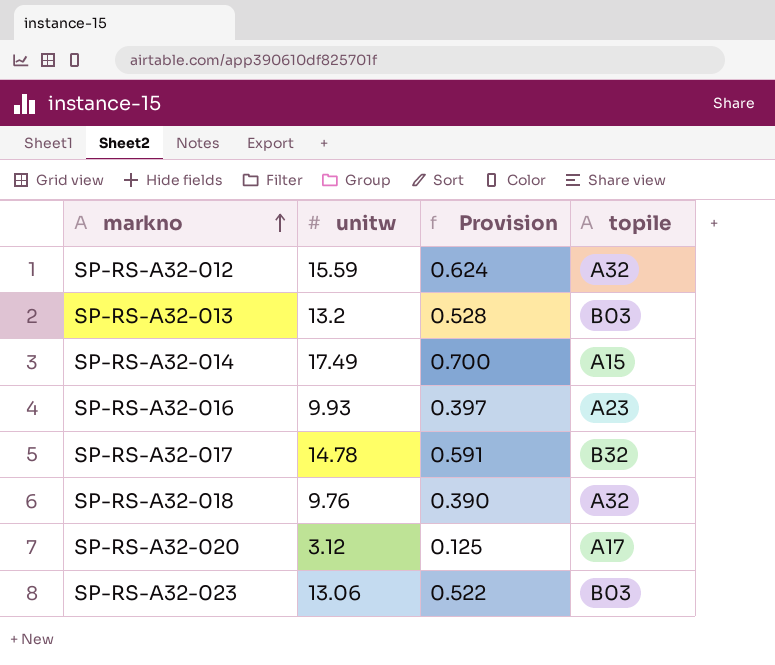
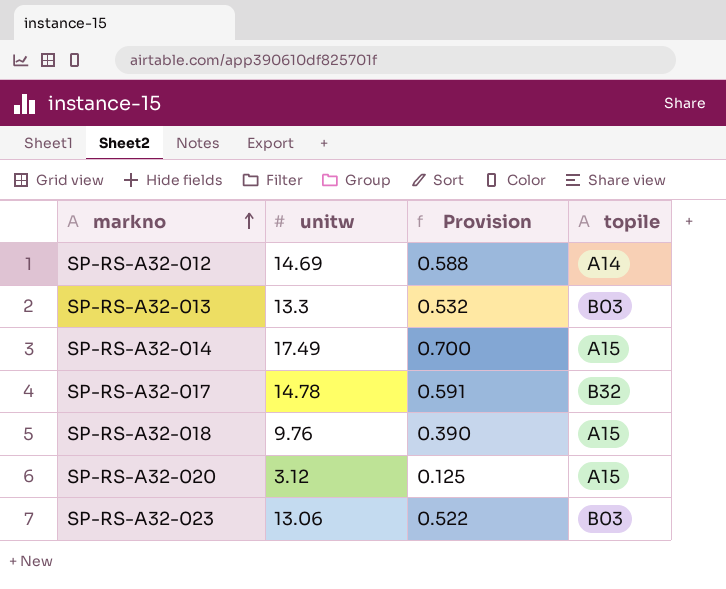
row SP-RS-A32-016: 9.93 | 0.397 | A23 -> none
SP-RS-A32-012 | unitw: 15.59 -> 14.69
SP-RS-A32-012 | Provision: 0.624 -> 0.588
SP-RS-A32-012 | topile: A32 -> A14
SP-RS-A32-013 | unitw: 13.2 -> 13.3
SP-RS-A32-013 | Provision: 0.528 -> 0.532
SP-RS-A32-018 | topile: A32 -> A15
SP-RS-A32-020 | topile: A17 -> A15

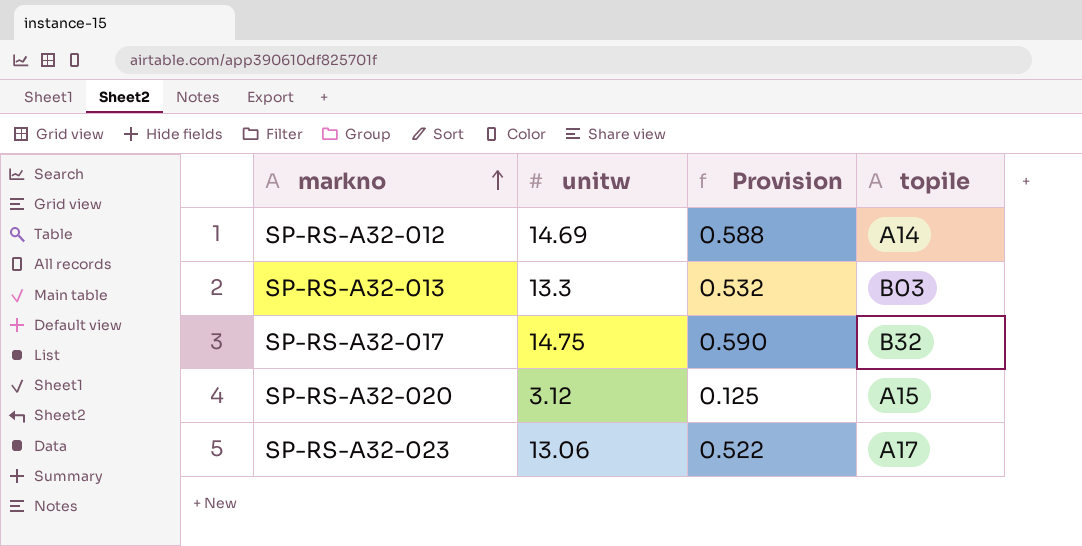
row SP-RS-A32-014: 17.49 | 0.700 | A15 -> none
row SP-RS-A32-018: 9.76 | 0.390 | A15 -> none
SP-RS-A32-017 | unitw: 14.78 -> 14.75
SP-RS-A32-017 | Provision: 0.591 -> 0.590
SP-RS-A32-023 | topile: B03 -> A17

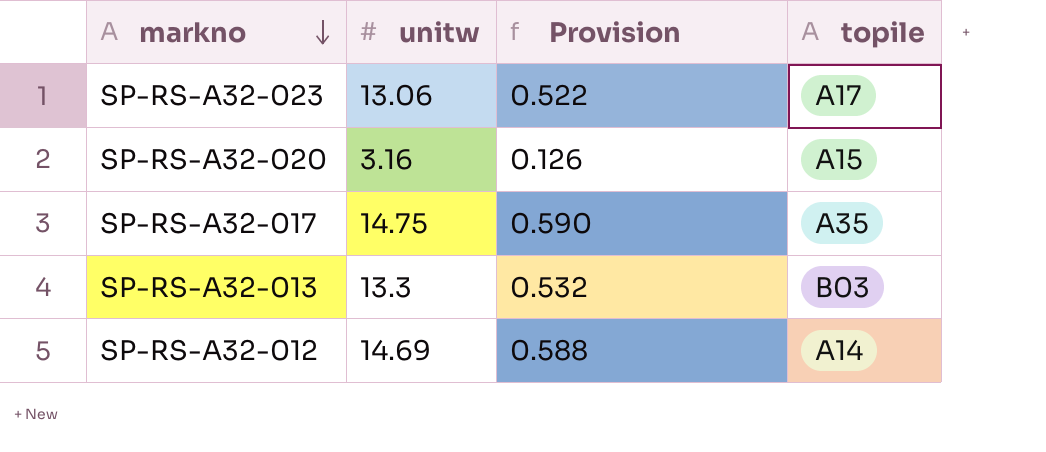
row order: markno ascending -> markno descending
SP-RS-A32-020 | unitw: 3.12 -> 3.16
SP-RS-A32-020 | Provision: 0.125 -> 0.126
SP-RS-A32-017 | topile: B32 -> A35

